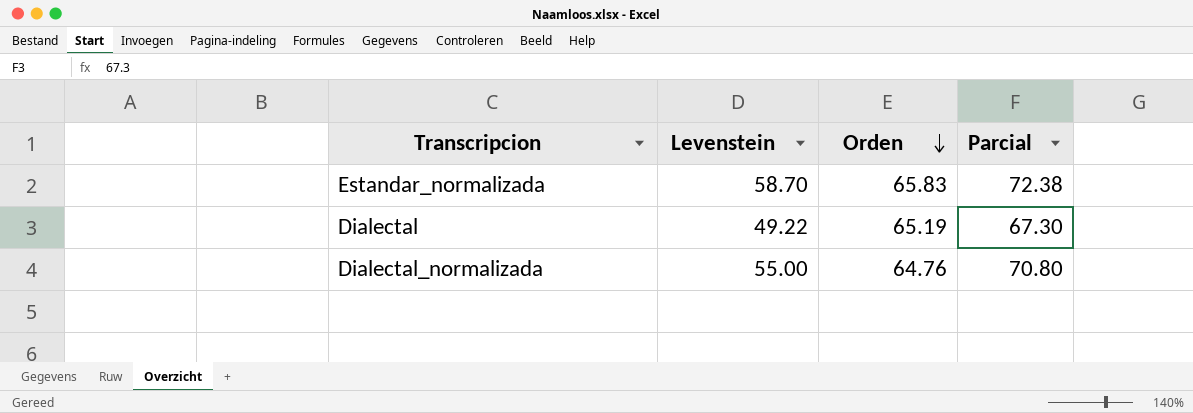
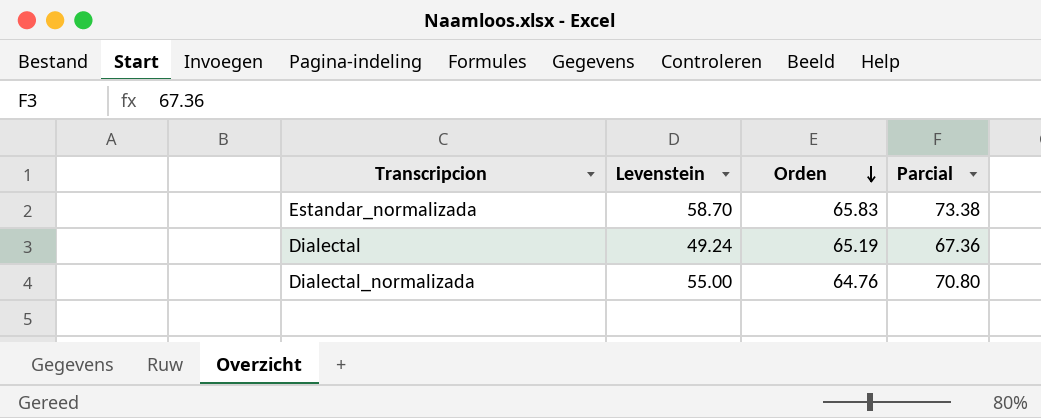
Estandar_normalizada | Parcial: 72.38 -> 73.38
Dialectal | Levenstein: 49.22 -> 49.24
Dialectal | Parcial: 67.30 -> 67.36

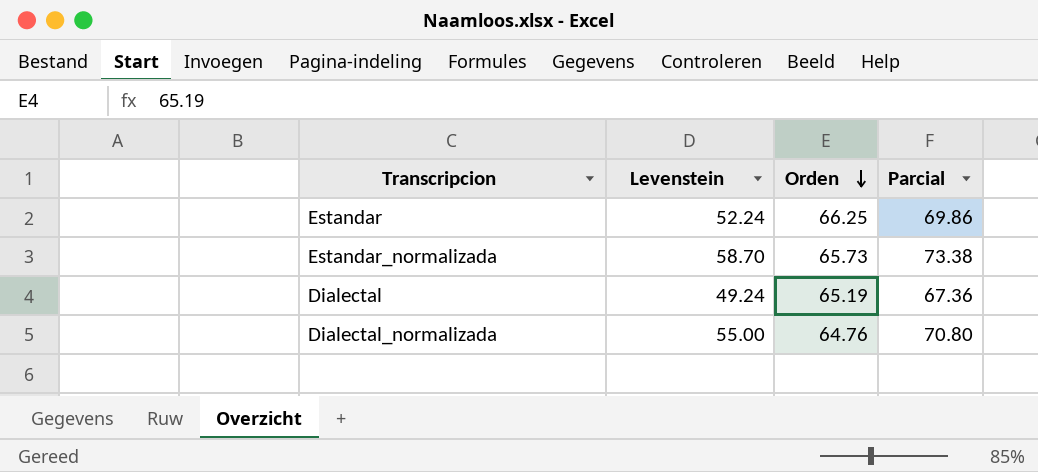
row Estandar: none -> 52.24 | 66.25 | 69.86
Estandar_normalizada | Orden: 65.83 -> 65.73

